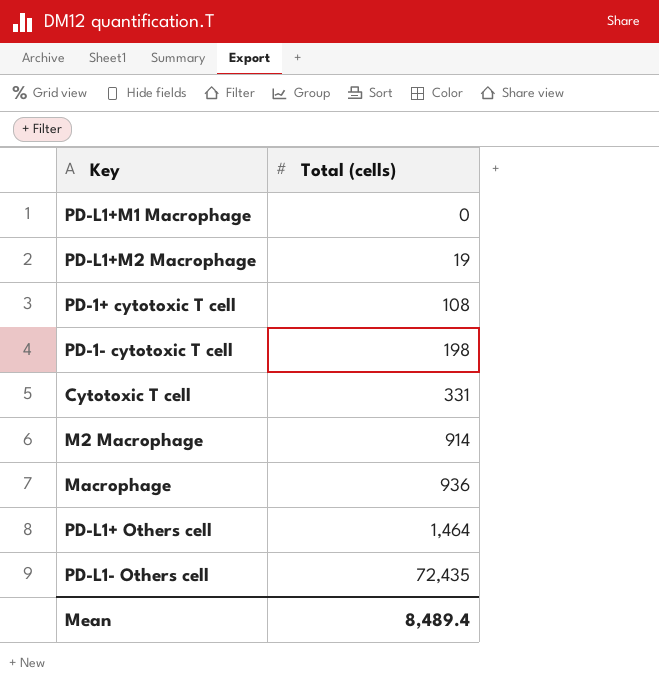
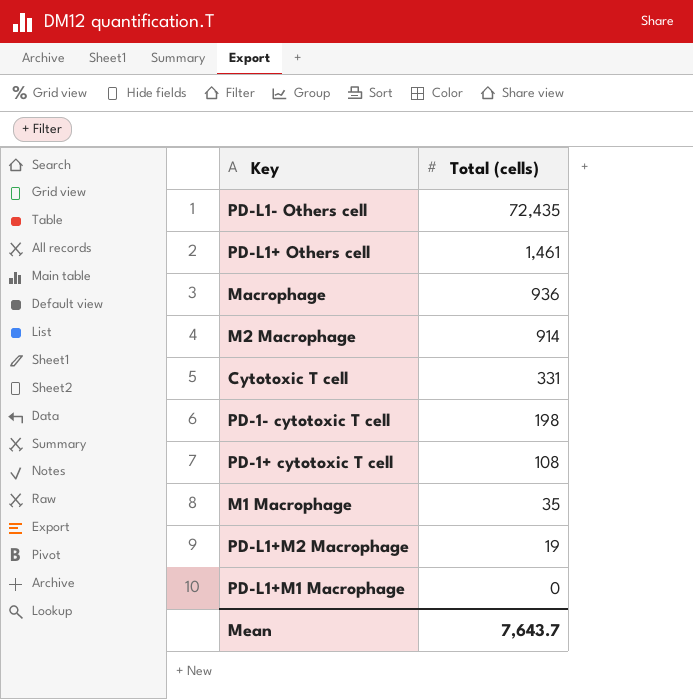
row order: Total (cells) ascending -> Total (cells) descending
PD-L1+ Others cell | Total (cells): 1,464 -> 1,461
row M1 Macrophage: none -> 35
Mean | Total (cells): 8,489.4 -> 7,643.7

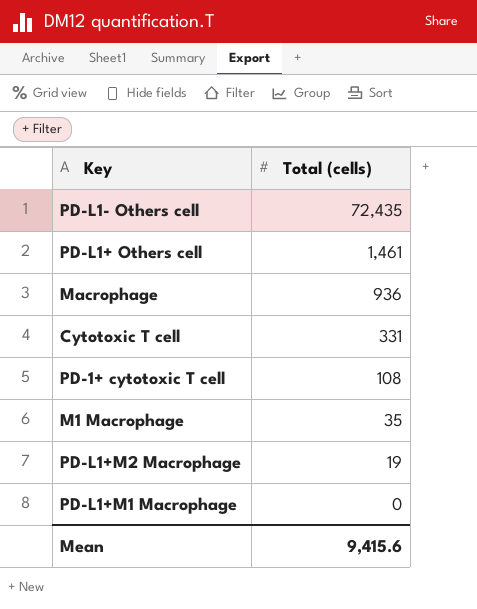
row M2 Macrophage: 914 -> none
row PD-1- cytotoxic T cell: 198 -> none
Mean | Total (cells): 7,643.7 -> 9,415.6

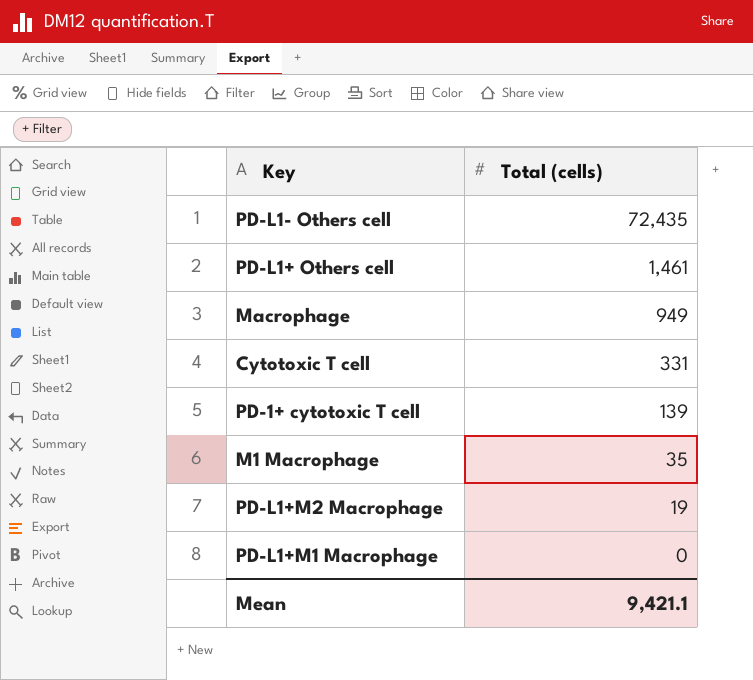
Macrophage | Total (cells): 936 -> 949
PD-1+ cytotoxic T cell | Total (cells): 108 -> 139
Mean | Total (cells): 9,415.6 -> 9,421.1

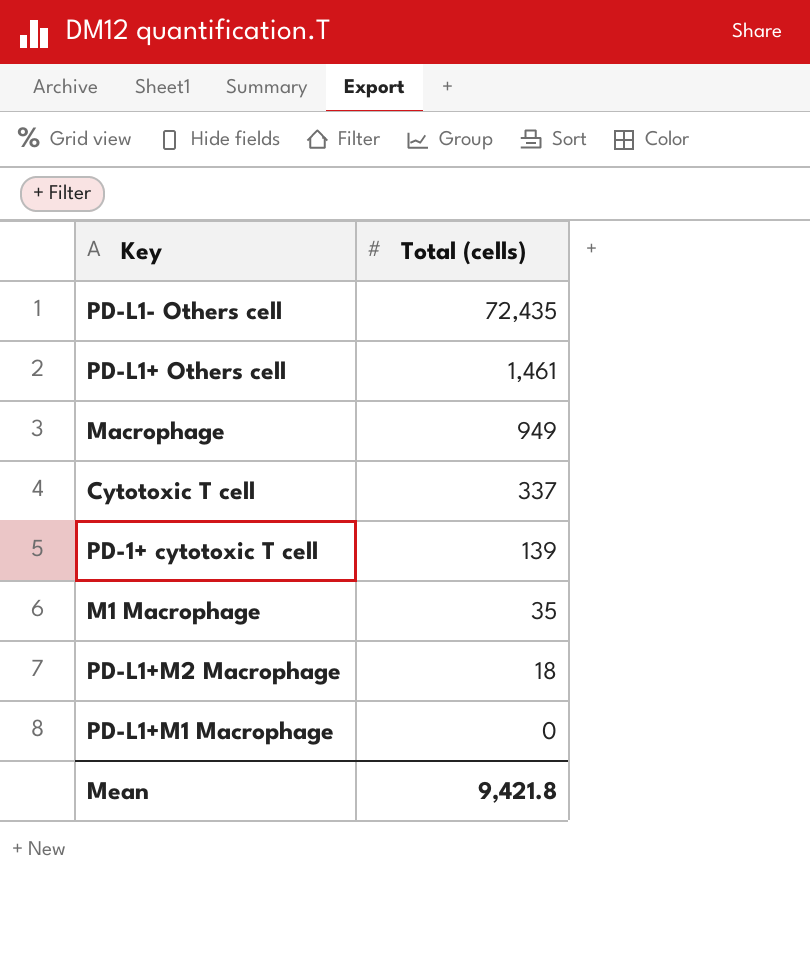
Cytotoxic T cell | Total (cells): 331 -> 337
PD-L1+M2 Macrophage | Total (cells): 19 -> 18
Mean | Total (cells): 9,421.1 -> 9,421.8

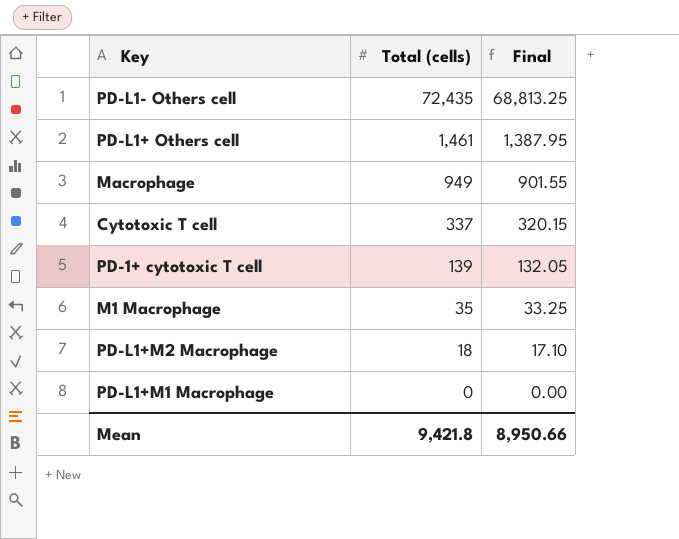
column Final | formula: none -> [Total (cells)] * 0.95

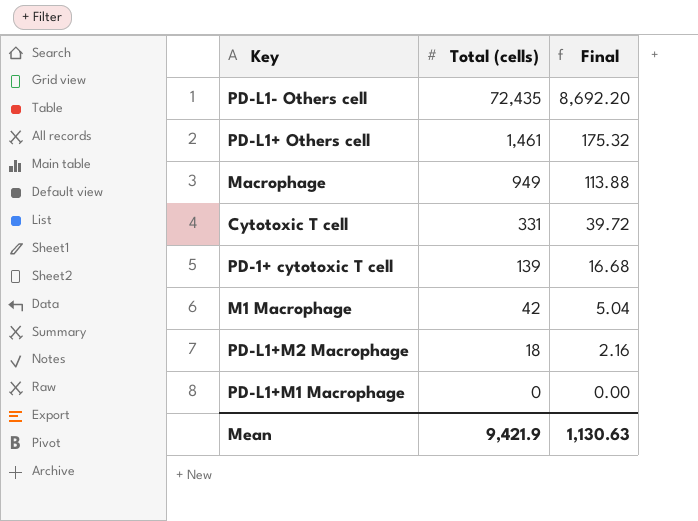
column Final | formula: [Total (cells)] * 0.95 -> [Total (cells)] * 0.12
Cytotoxic T cell | Total (cells): 337 -> 331
M1 Macrophage | Total (cells): 35 -> 42
Mean | Total (cells): 9,421.8 -> 9,421.9
Mean | Final: 8,950.66 -> 1,130.63

